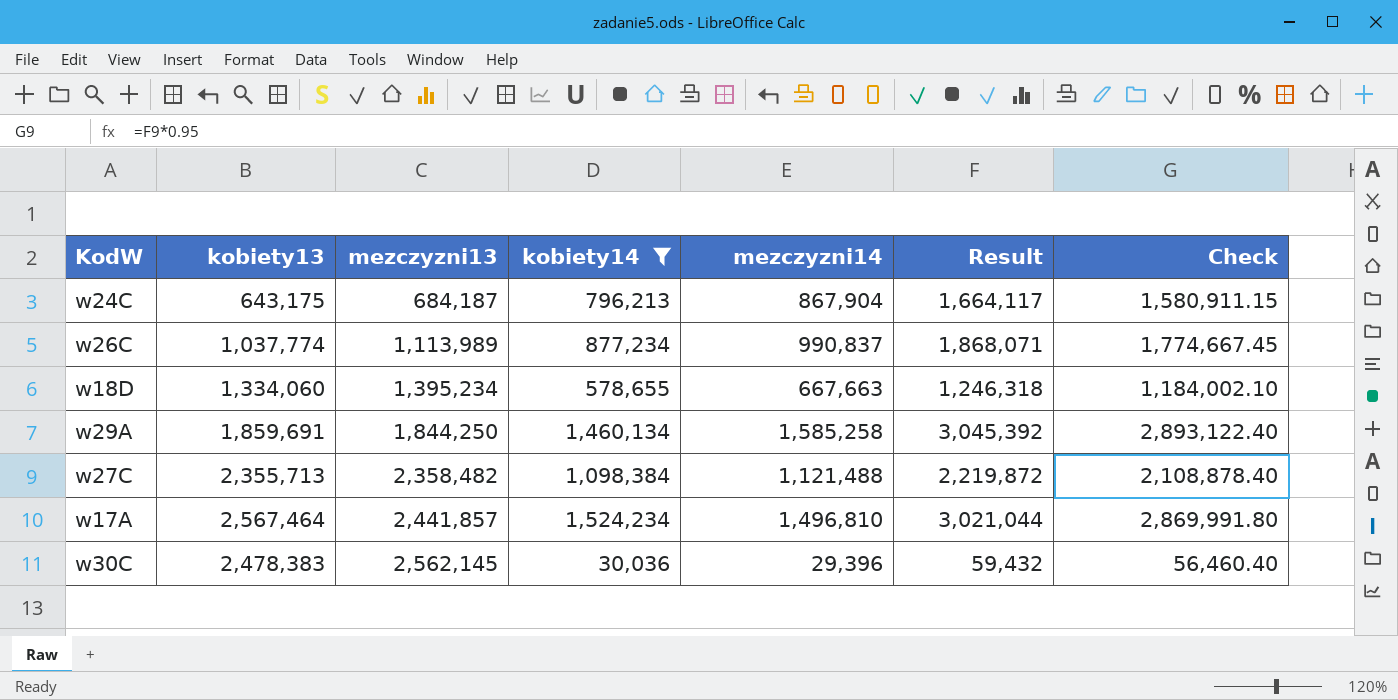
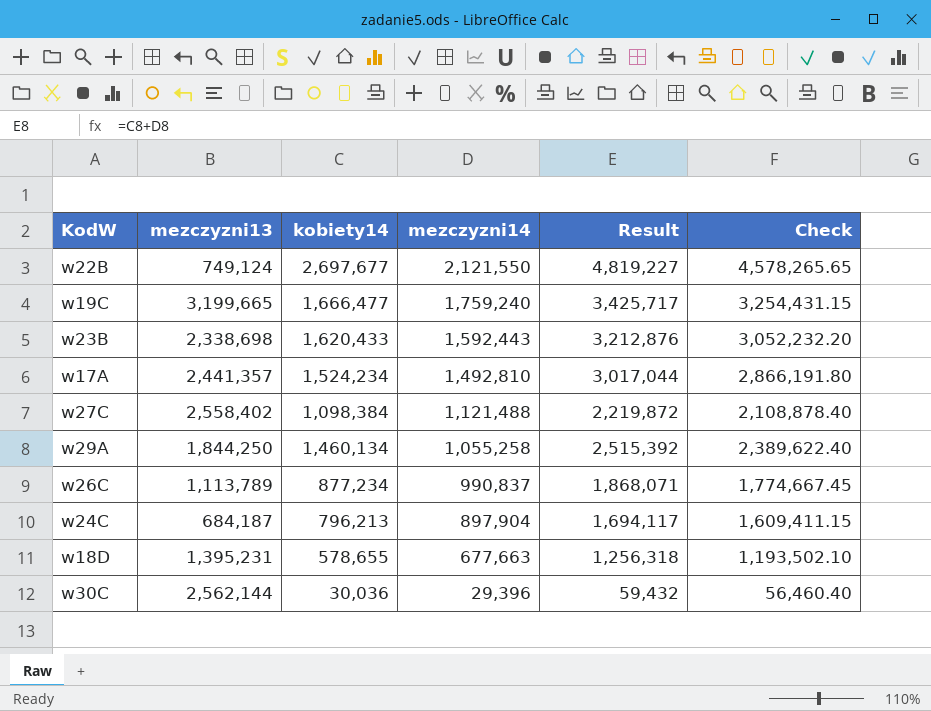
filter: kobiety14 <= 1,524,234 -> none
row order: mezczyzni13 ascending -> mezczyzni14 descending
column kobiety13 | position: 2 -> none
w17A | mezczyzni13: 2,441,857 -> 2,441,357
w17A | mezczyzni14: 1,496,810 -> 1,492,810
w17A | Result: 3,021,044 -> 3,017,044
w17A | Check: 2,869,991.80 -> 2,866,191.80
w27C | mezczyzni13: 2,358,482 -> 2,558,402
w29A | mezczyzni14: 1,585,258 -> 1,055,258
w29A | Result: 3,045,392 -> 2,515,392
w29A | Check: 2,893,122.40 -> 2,389,622.40
w26C | mezczyzni13: 1,113,989 -> 1,113,789
w24C | mezczyzni14: 867,904 -> 897,904
w24C | Result: 1,664,117 -> 1,694,117
w24C | Check: 1,580,911.15 -> 1,609,411.15
w18D | mezczyzni13: 1,395,234 -> 1,395,231
w18D | mezczyzni14: 667,663 -> 677,663
w18D | Result: 1,246,318 -> 1,256,318
w18D | Check: 1,184,002.10 -> 1,193,502.10
w30C | mezczyzni13: 2,562,145 -> 2,562,144

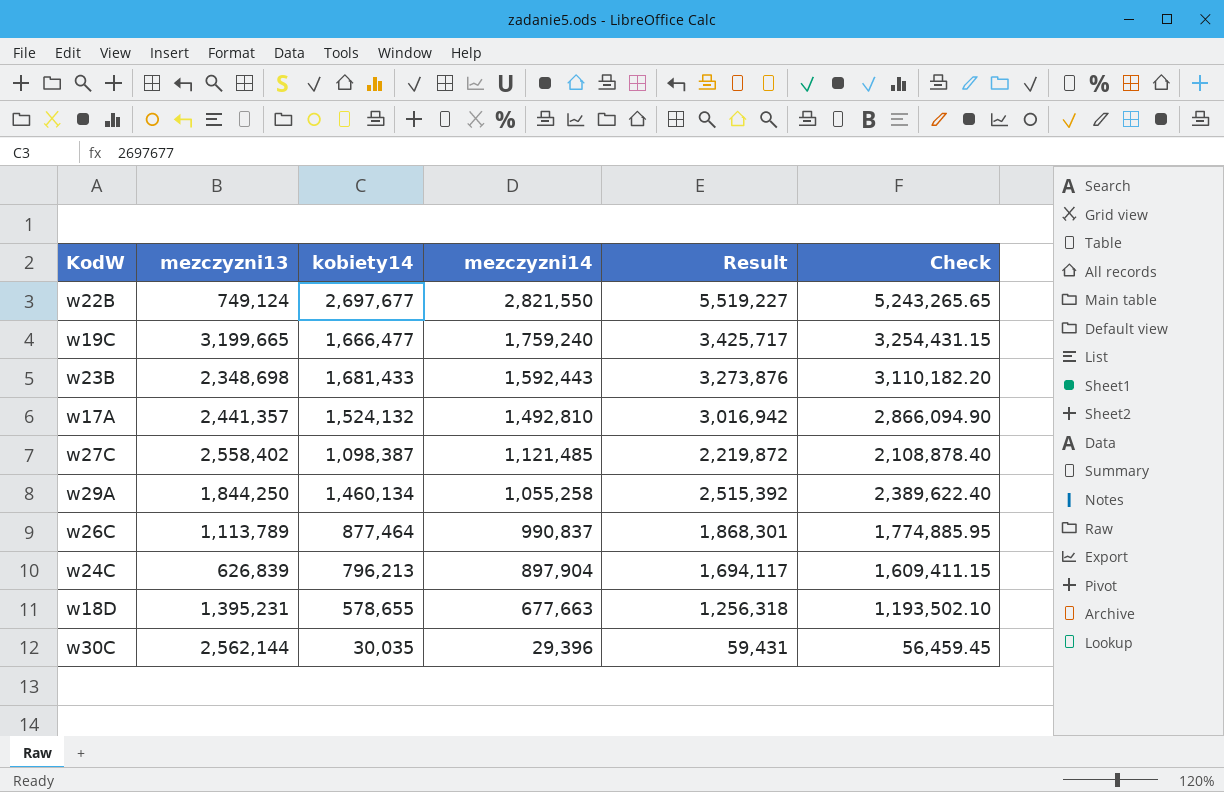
w22B | mezczyzni14: 2,121,550 -> 2,821,550
w22B | Result: 4,819,227 -> 5,519,227
w22B | Check: 4,578,265.65 -> 5,243,265.65
w23B | mezczyzni13: 2,338,698 -> 2,348,698
w23B | kobiety14: 1,620,433 -> 1,681,433
w23B | Result: 3,212,876 -> 3,273,876
w23B | Check: 3,052,232.20 -> 3,110,182.20
w17A | kobiety14: 1,524,234 -> 1,524,132
w17A | Result: 3,017,044 -> 3,016,942
w17A | Check: 2,866,191.80 -> 2,866,094.90
w27C | kobiety14: 1,098,384 -> 1,098,387
w27C | mezczyzni14: 1,121,488 -> 1,121,485
w26C | kobiety14: 877,234 -> 877,464
w26C | Result: 1,868,071 -> 1,868,301
w26C | Check: 1,774,667.45 -> 1,774,885.95
w24C | mezczyzni13: 684,187 -> 626,839
w30C | kobiety14: 30,036 -> 30,035
w30C | Result: 59,432 -> 59,431
w30C | Check: 56,460.40 -> 56,459.45

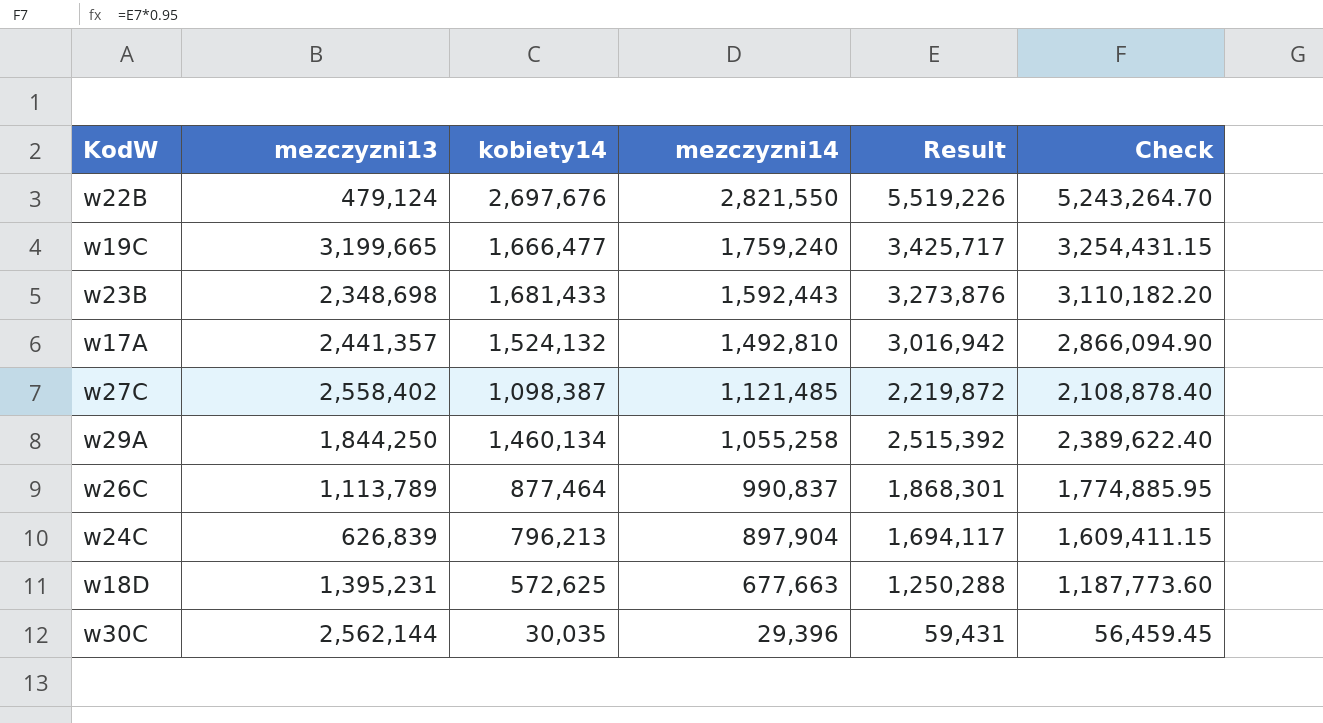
w22B | mezczyzni13: 749,124 -> 479,124
w22B | kobiety14: 2,697,677 -> 2,697,676
w22B | Result: 5,519,227 -> 5,519,226
w22B | Check: 5,243,265.65 -> 5,243,264.70
w18D | kobiety14: 578,655 -> 572,625
w18D | Result: 1,256,318 -> 1,250,288
w18D | Check: 1,193,502.10 -> 1,187,773.60

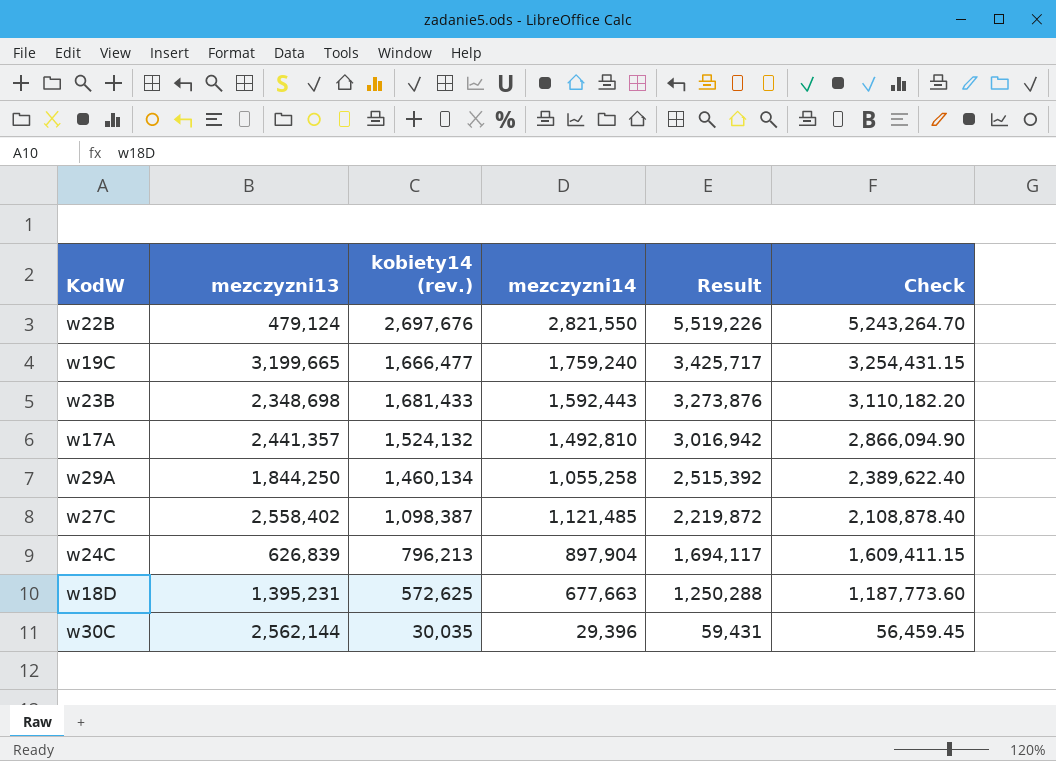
row order: mezczyzni14 descending -> Result descending
column name: kobiety14 -> kobiety14 (rev.)
row w26C: 1,113,789 | 877,464 | 990,837 | 1,868,301 | 1,774,885.95 -> none

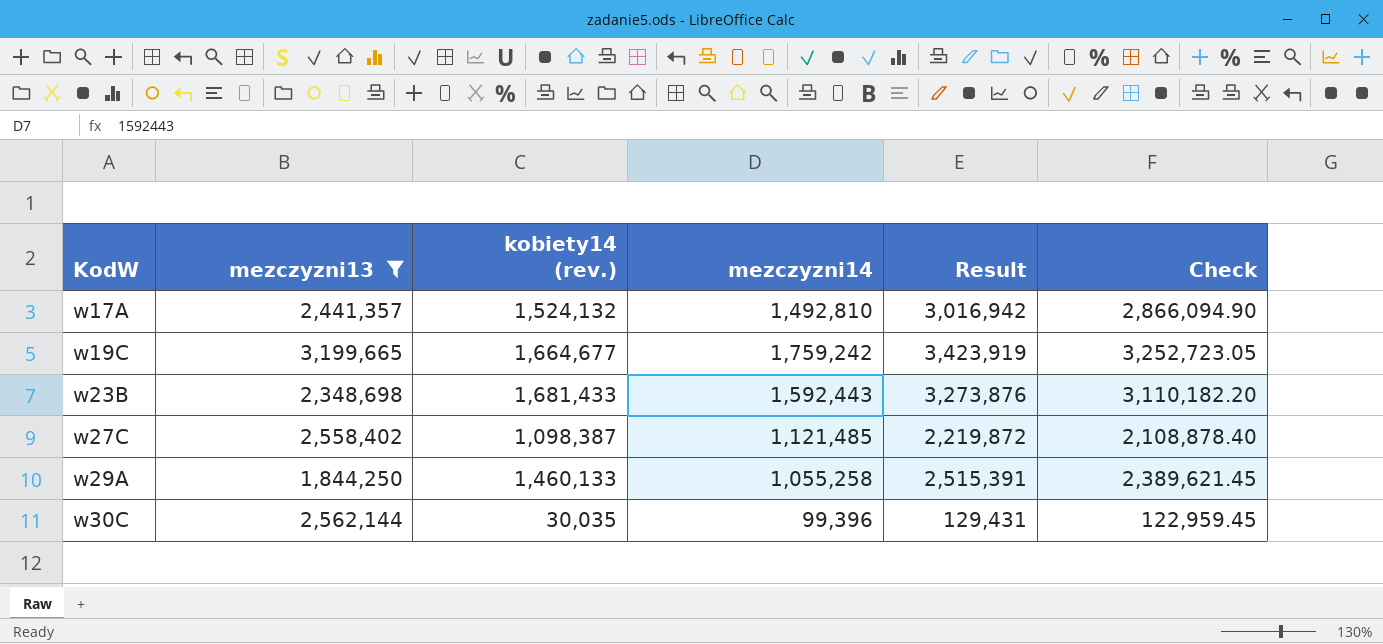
filter: none -> mezczyzni13 >= 1,844,250
row order: Result descending -> KodW ascending
w19C | kobiety14 (rev.): 1,666,477 -> 1,664,677
w19C | mezczyzni14: 1,759,240 -> 1,759,242
w19C | Result: 3,425,717 -> 3,423,919
w19C | Check: 3,254,431.15 -> 3,252,723.05
w29A | kobiety14 (rev.): 1,460,134 -> 1,460,133
w29A | Result: 2,515,392 -> 2,515,391
w29A | Check: 2,389,622.40 -> 2,389,621.45
w30C | mezczyzni14: 29,396 -> 99,396
w30C | Result: 59,431 -> 129,431
w30C | Check: 56,459.45 -> 122,959.45

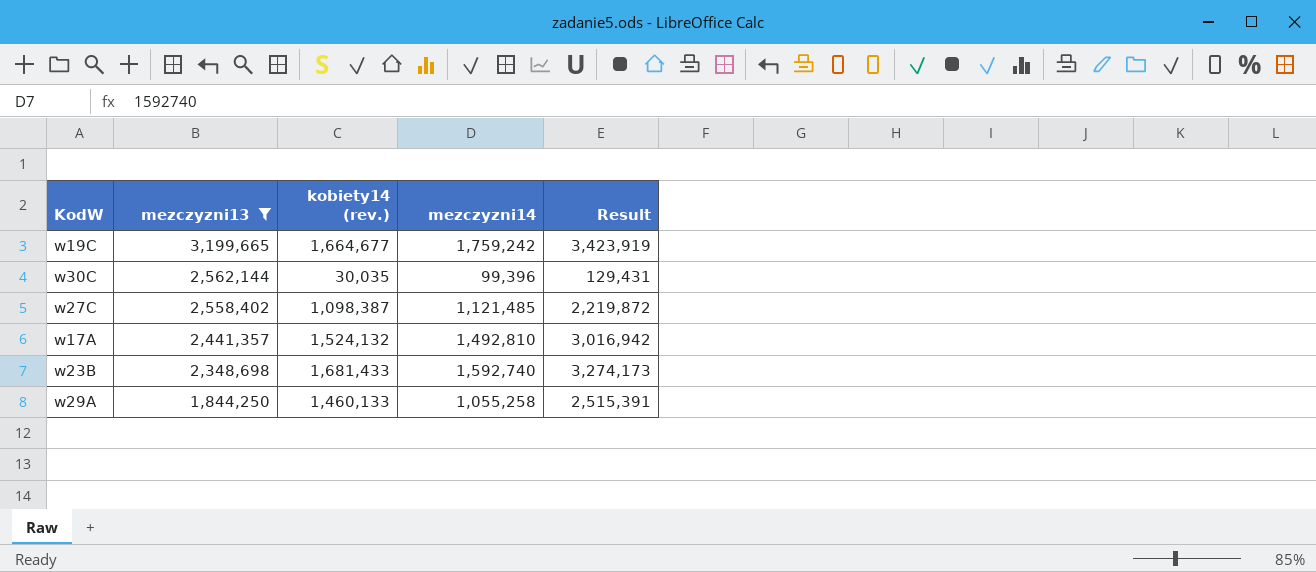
row order: KodW ascending -> mezczyzni13 descending
column Check | formula: [Result] * 0.95 -> none
w23B | mezczyzni14: 1,592,443 -> 1,592,740
w23B | Result: 3,273,876 -> 3,274,173

